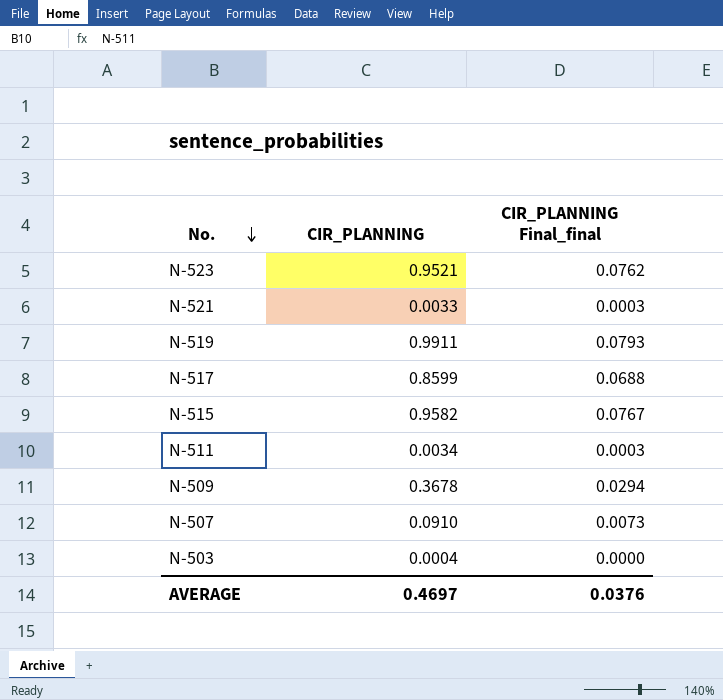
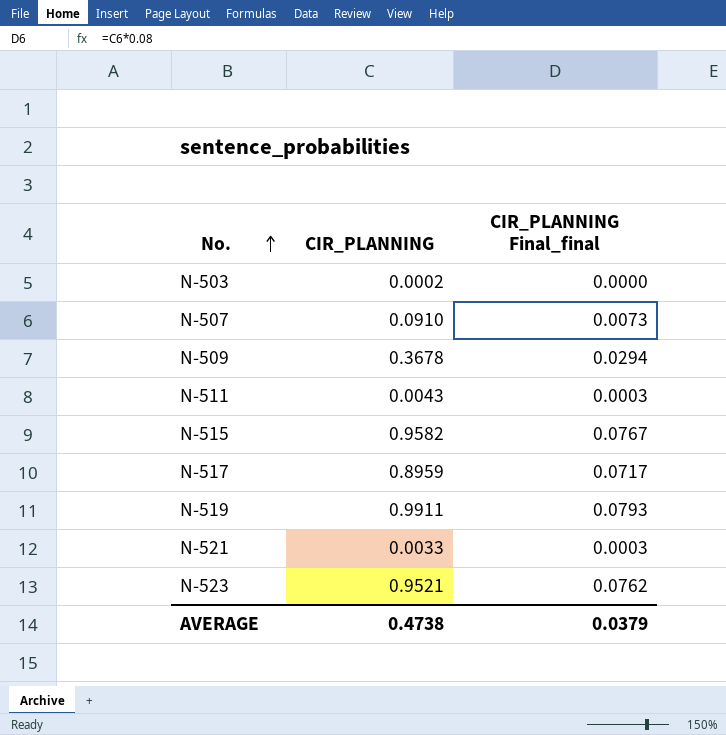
row order: No. descending -> No. ascending
N-503 | CIR_PLANNING: 0.0004 -> 0.0002
N-511 | CIR_PLANNING: 0.0034 -> 0.0043
N-517 | CIR_PLANNING: 0.8599 -> 0.8959
N-517 | CIR_PLANNING Final_final: 0.0688 -> 0.0717
AVERAGE | CIR_PLANNING: 0.4697 -> 0.4738
AVERAGE | CIR_PLANNING Final_final: 0.0376 -> 0.0379

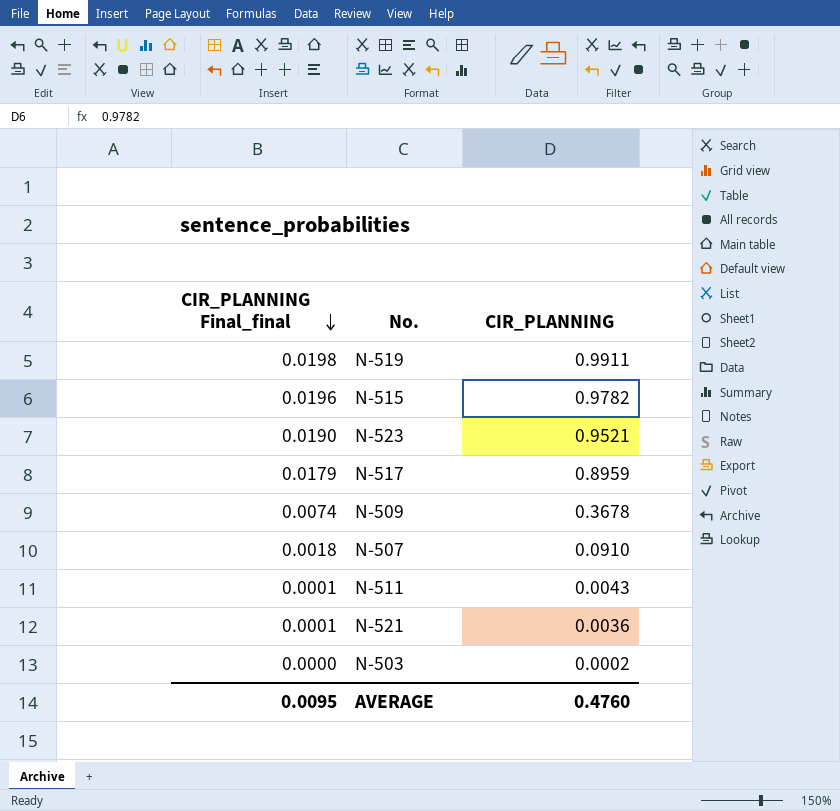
row order: No. ascending -> CIR_PLANNING Final_final descending
column CIR_PLANNING Final_final | formula: [CIR_PLANNING] * 0.08 -> [CIR_PLANNING] * 0.02
column CIR_PLANNING Final_final | position: 3 -> 1
N-515 | CIR_PLANNING: 0.9582 -> 0.9782
N-521 | CIR_PLANNING: 0.0033 -> 0.0036
AVERAGE | CIR_PLANNING Final_final: 0.0379 -> 0.0095
AVERAGE | CIR_PLANNING: 0.4738 -> 0.4760

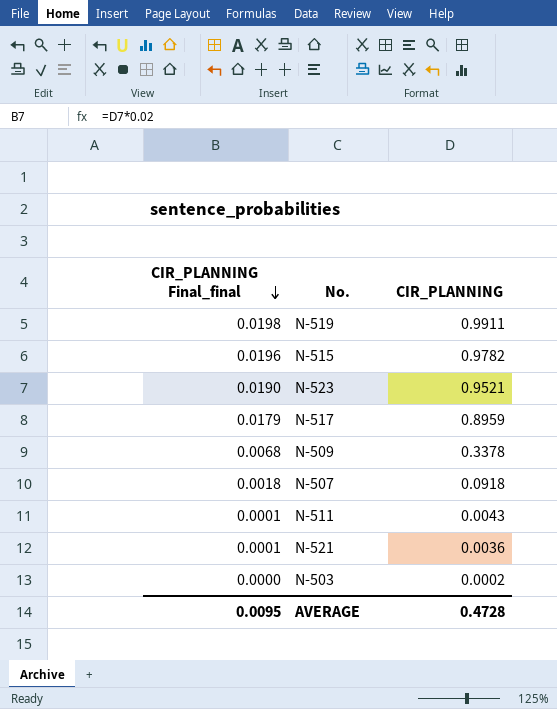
N-509 | CIR_PLANNING Final_final: 0.0074 -> 0.0068
N-509 | CIR_PLANNING: 0.3678 -> 0.3378
N-507 | CIR_PLANNING: 0.0910 -> 0.0918
AVERAGE | CIR_PLANNING: 0.4760 -> 0.4728

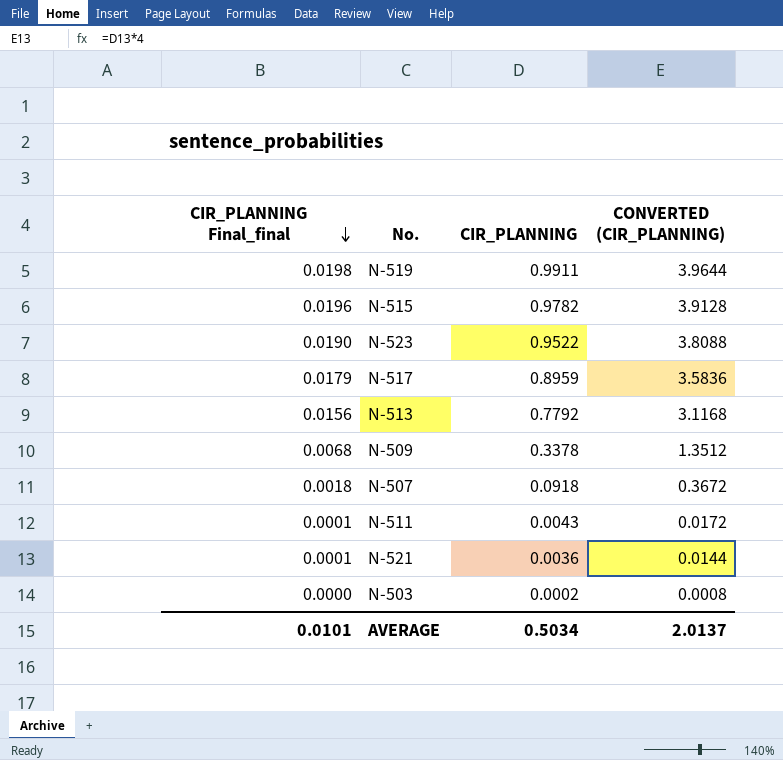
column CONVERTED (CIR_PLANNING) | formula: none -> [CIR_PLANNING] * 4
N-523 | CIR_PLANNING: 0.9521 -> 0.9522
row N-513: none -> 0.0156 | 0.7792 | 3.1168
AVERAGE | CIR_PLANNING Final_final: 0.0095 -> 0.0101
AVERAGE | CIR_PLANNING: 0.4728 -> 0.5034

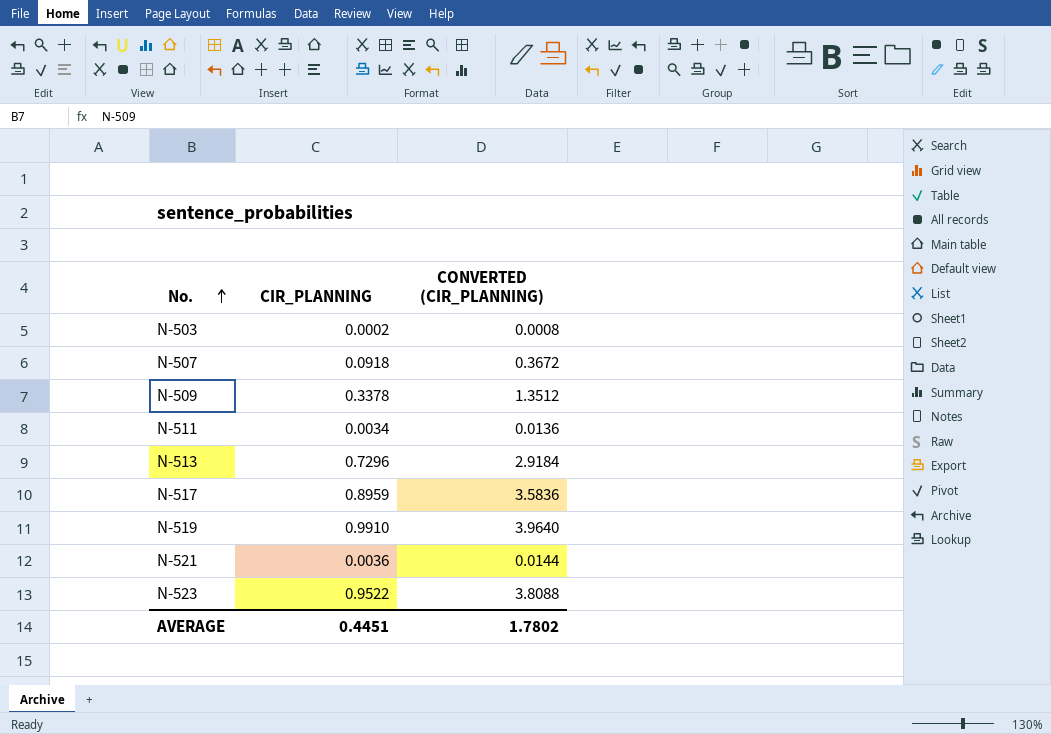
row order: CIR_PLANNING Final_final descending -> No. ascending
column CIR_PLANNING Final_final | formula: [CIR_PLANNING] * 0.02 -> none
row N-515: 0.0196 | 0.9782 | 3.9128 -> none
N-511 | CIR_PLANNING: 0.0043 -> 0.0034
N-511 | CONVERTED (CIR_PLANNING): 0.0172 -> 0.0136
N-513 | CIR_PLANNING: 0.7792 -> 0.7296
N-513 | CONVERTED (CIR_PLANNING): 3.1168 -> 2.9184
N-519 | CIR_PLANNING: 0.9911 -> 0.9910
N-519 | CONVERTED (CIR_PLANNING): 3.9644 -> 3.9640
AVERAGE | CIR_PLANNING: 0.5034 -> 0.4451
AVERAGE | CONVERTED (CIR_PLANNING): 2.0137 -> 1.7802

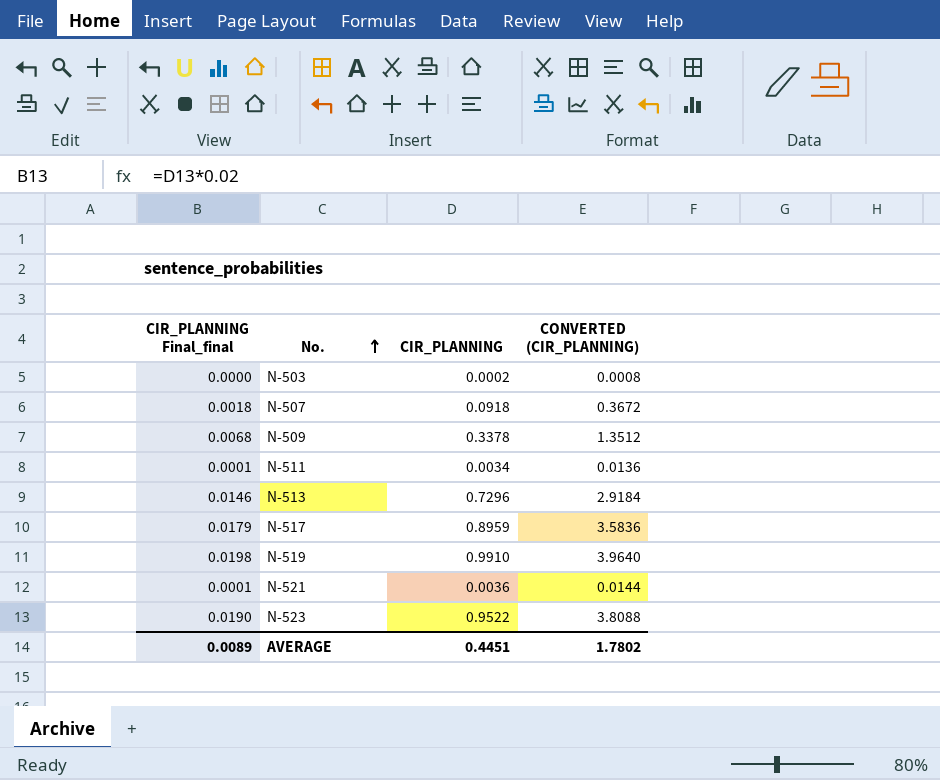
column CIR_PLANNING Final_final | formula: none -> [CIR_PLANNING] * 0.02

